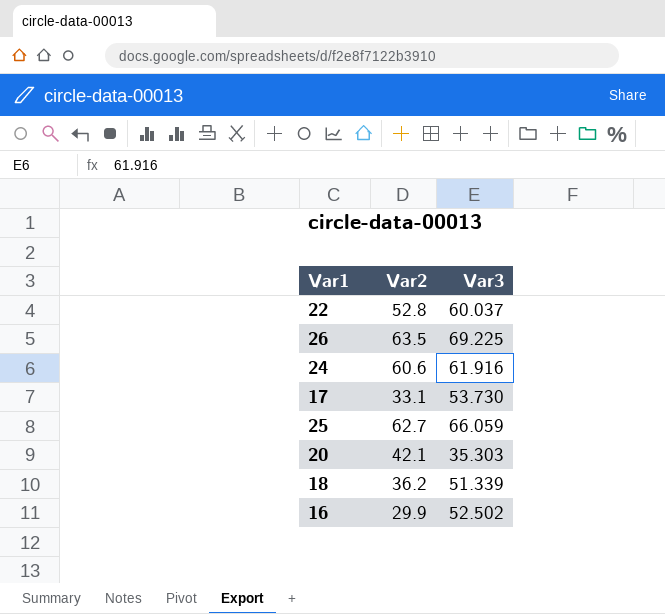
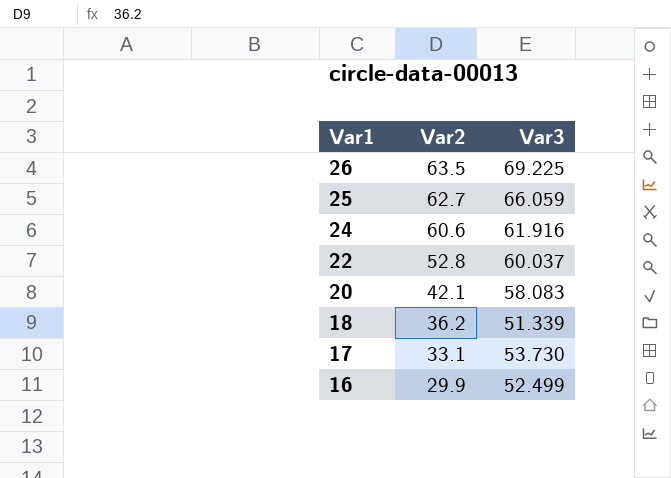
row order: none -> Var1 descending
20 | Var3: 35.303 -> 58.083
16 | Var3: 52.502 -> 52.499

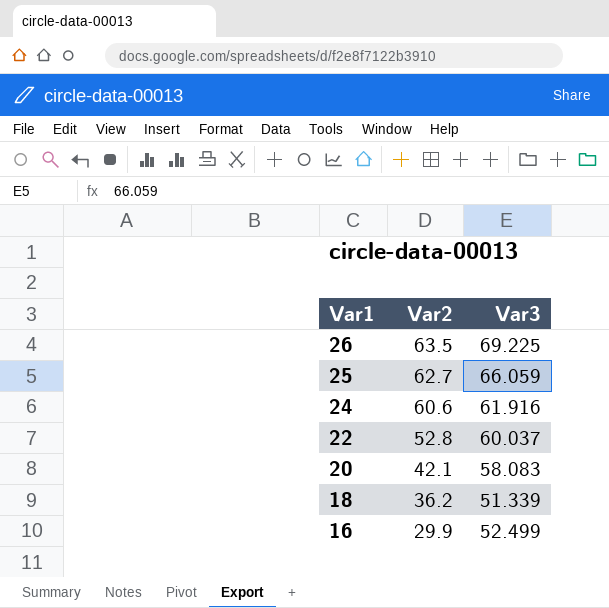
row 17: 33.1 | 53.730 -> none

